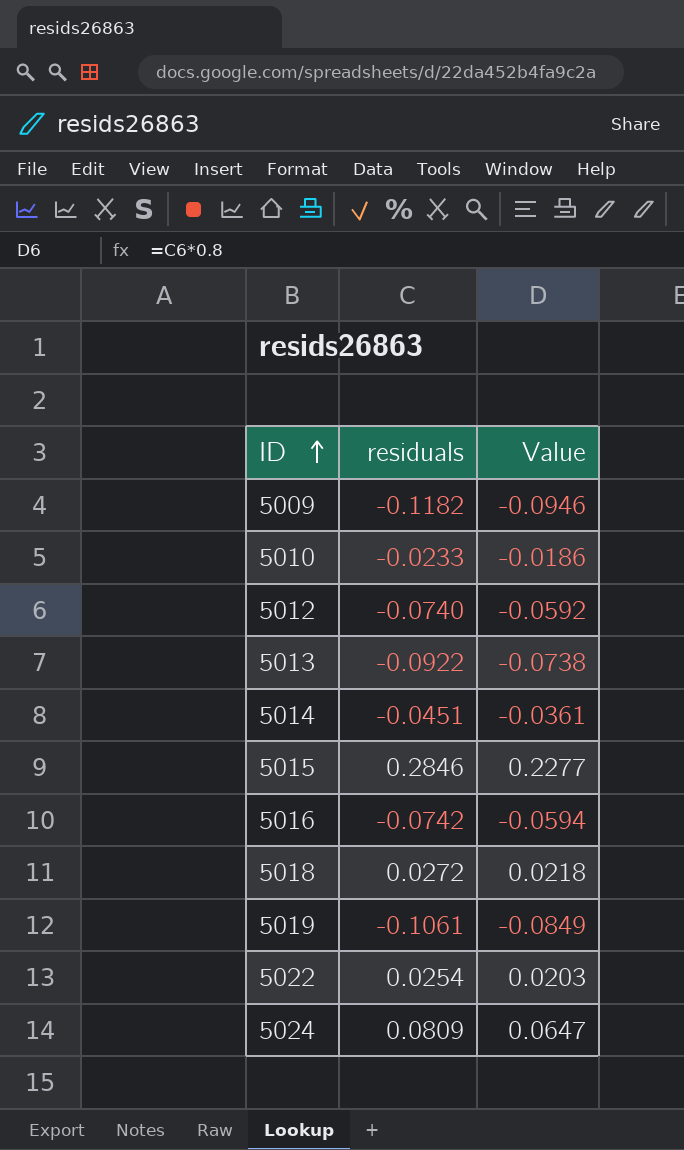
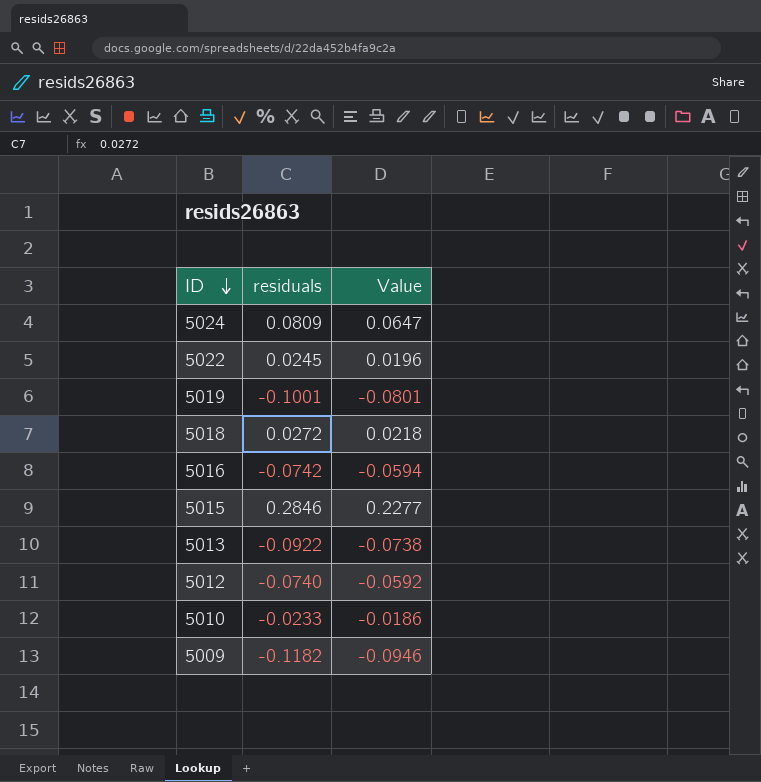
row order: ID ascending -> ID descending
row 5014: -0.0451 | -0.0361 -> none
5022 | residuals: 0.0254 -> 0.0245
5022 | Value: 0.0203 -> 0.0196
5019 | residuals: -0.1061 -> -0.1001
5019 | Value: -0.0849 -> -0.0801

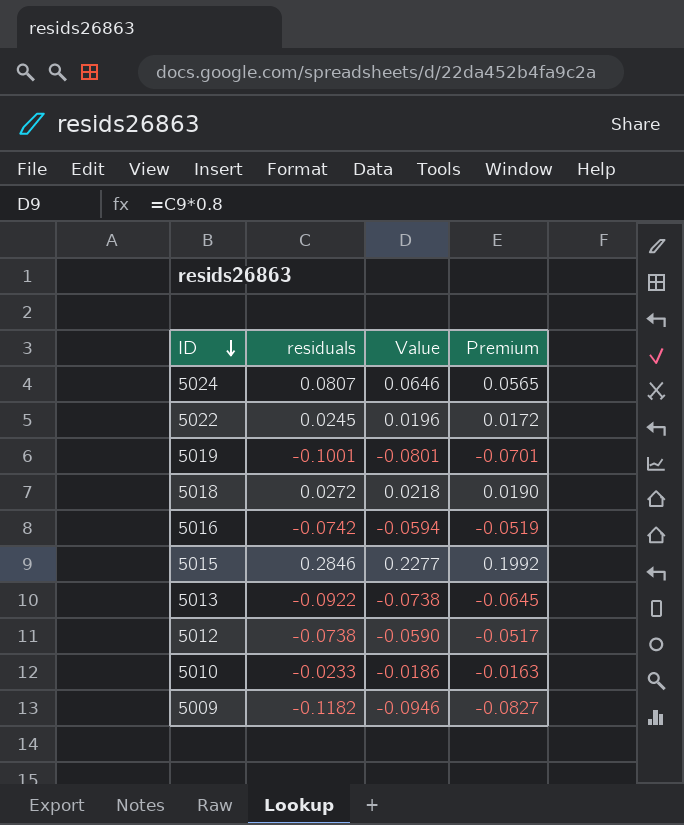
column Premium | formula: none -> [residuals] * 0.7
5024 | residuals: 0.0809 -> 0.0807
5024 | Value: 0.0647 -> 0.0646
5012 | residuals: -0.0740 -> -0.0738
5012 | Value: -0.0592 -> -0.0590

